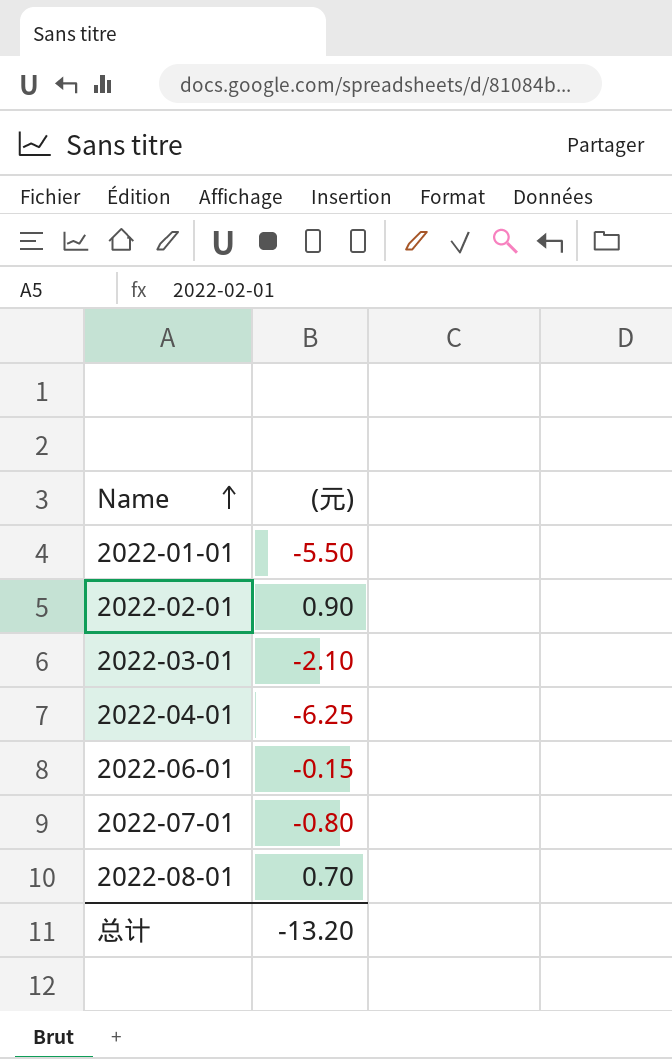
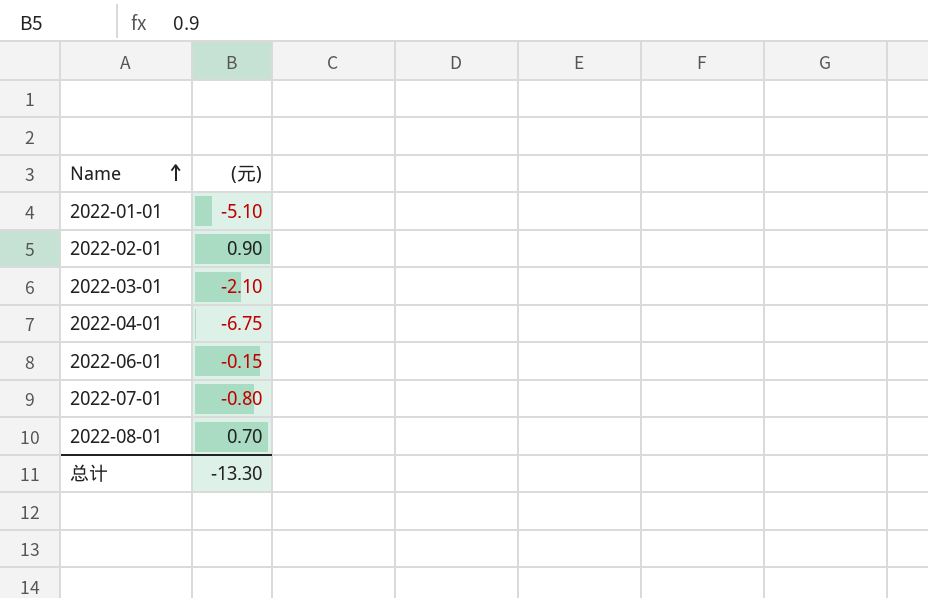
2022-01-01 | (元): -5.50 -> -5.10
2022-04-01 | (元): -6.25 -> -6.75
总计 | (元): -13.20 -> -13.30

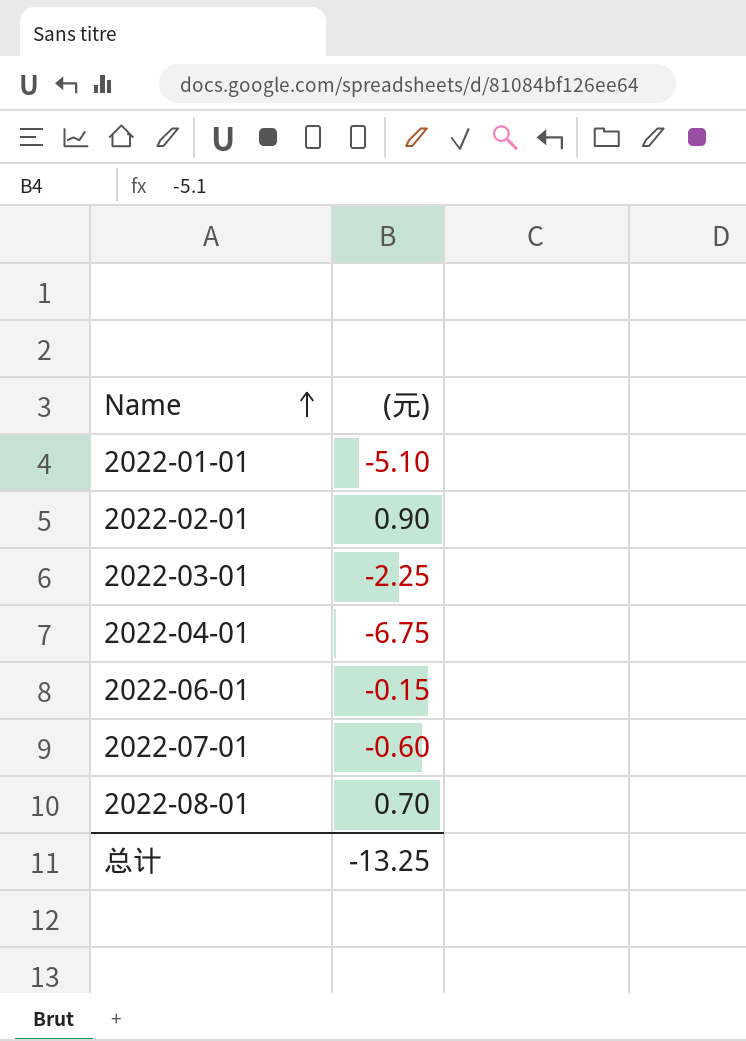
2022-03-01 | (元): -2.10 -> -2.25
2022-07-01 | (元): -0.80 -> -0.60
总计 | (元): -13.30 -> -13.25

